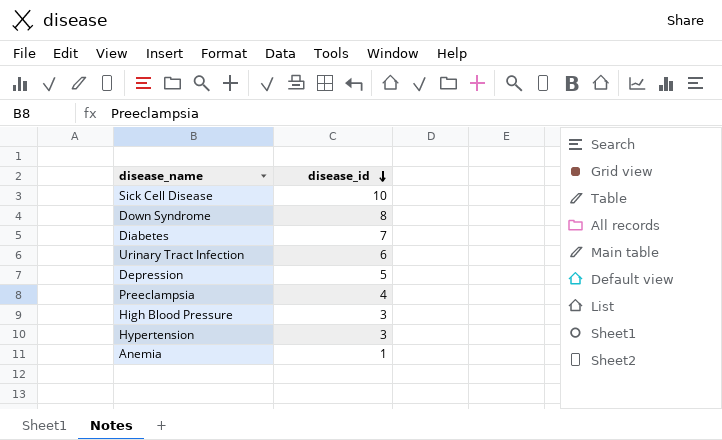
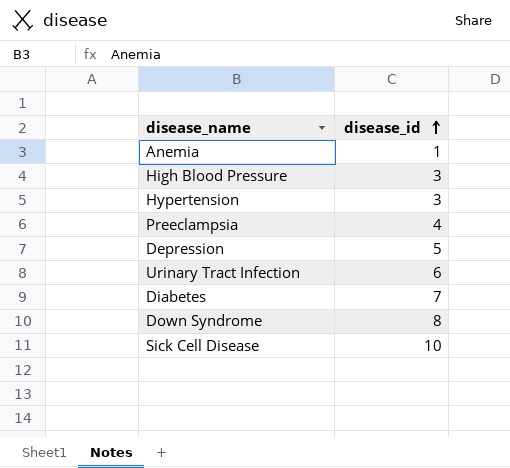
row order: disease_id descending -> disease_id ascending

